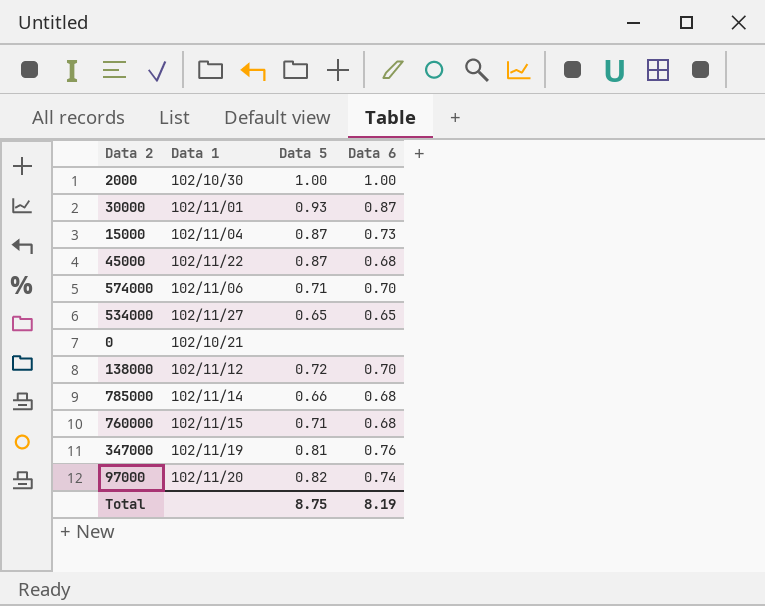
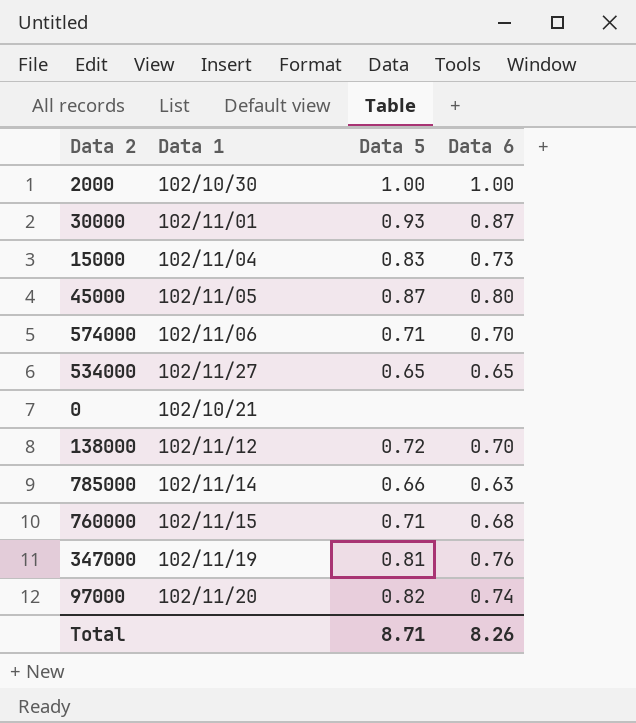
15000 | Data 5: 0.87 -> 0.83
45000 | Data 1: 102/11/22 -> 102/11/05
45000 | Data 6: 0.68 -> 0.80
785000 | Data 6: 0.68 -> 0.63
Total | Data 5: 8.75 -> 8.71
Total | Data 6: 8.19 -> 8.26

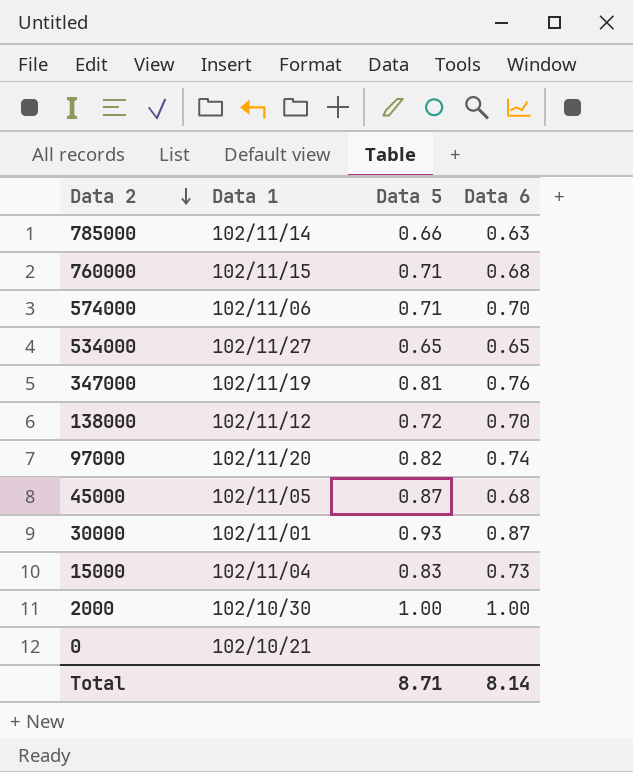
row order: none -> Data 2 descending
45000 | Data 6: 0.80 -> 0.68
Total | Data 6: 8.26 -> 8.14

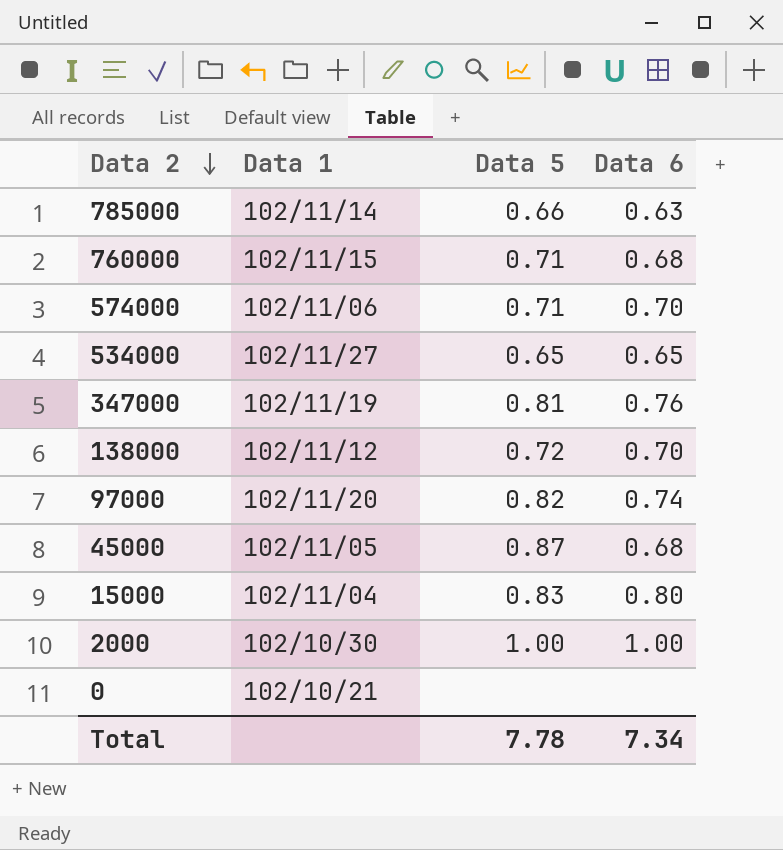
row 30000: 102/11/01 | 0.93 | 0.87 -> none
15000 | Data 6: 0.73 -> 0.80
Total | Data 5: 8.71 -> 7.78
Total | Data 6: 8.14 -> 7.34

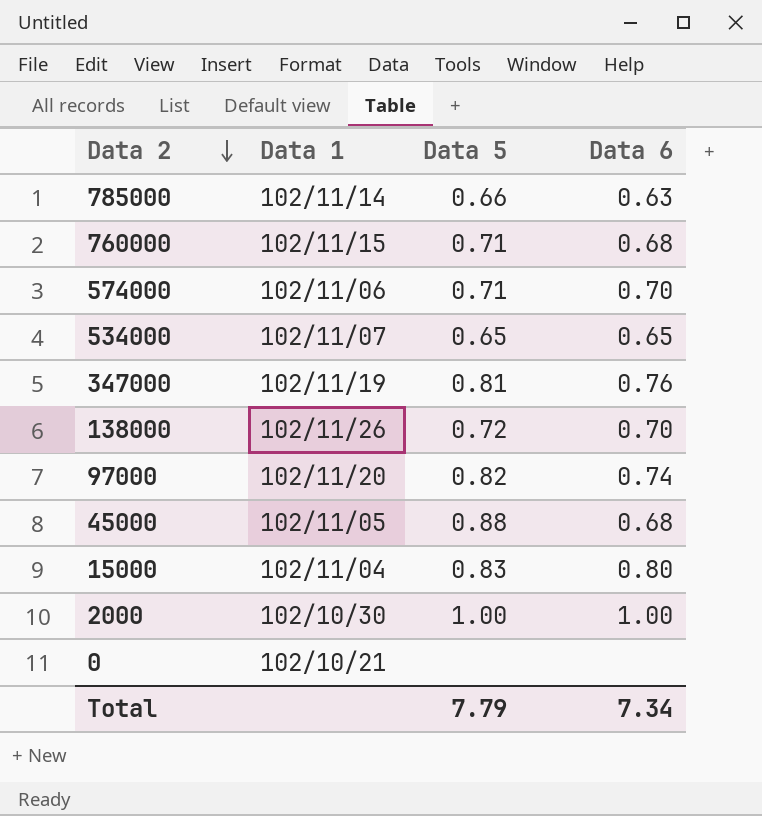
534000 | Data 1: 102/11/27 -> 102/11/07
138000 | Data 1: 102/11/12 -> 102/11/26
45000 | Data 5: 0.87 -> 0.88
Total | Data 5: 7.78 -> 7.79

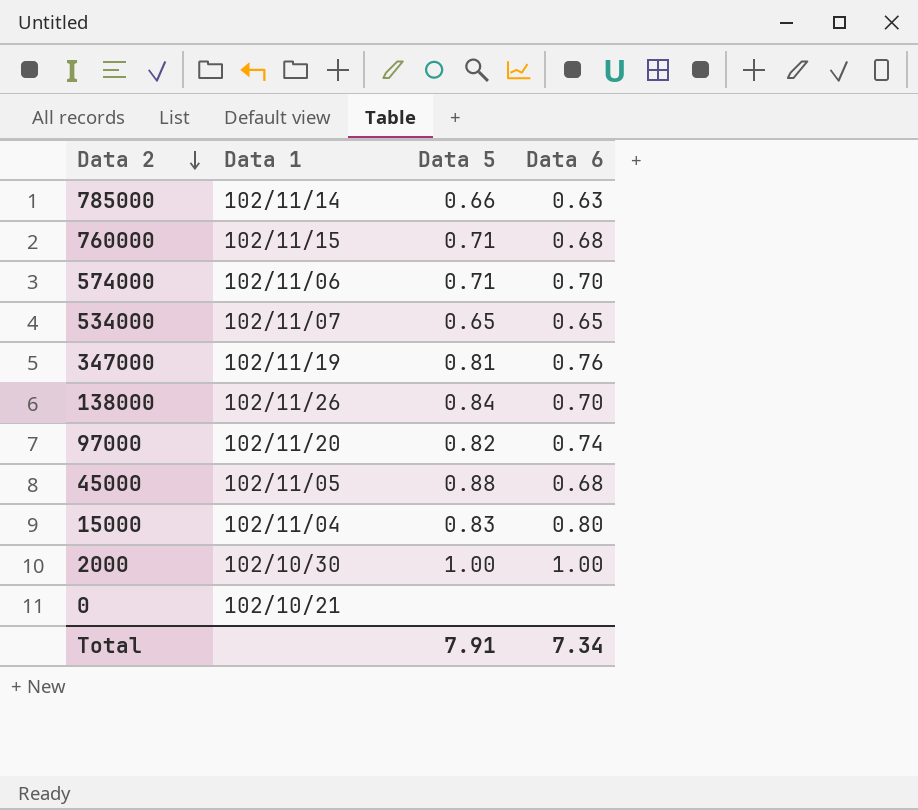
138000 | Data 5: 0.72 -> 0.84
Total | Data 5: 7.79 -> 7.91

